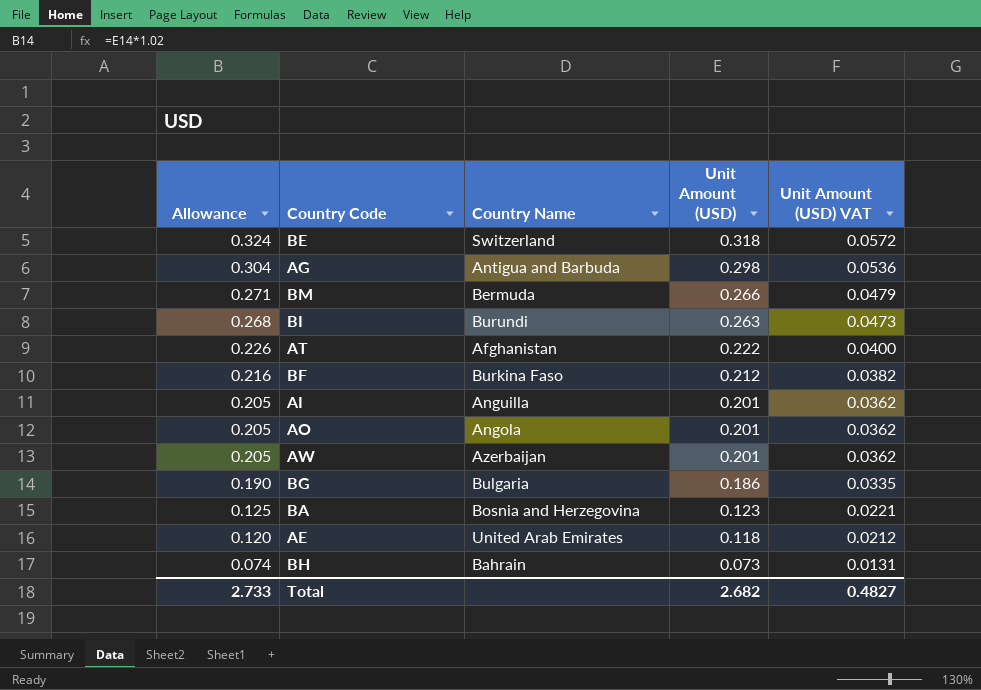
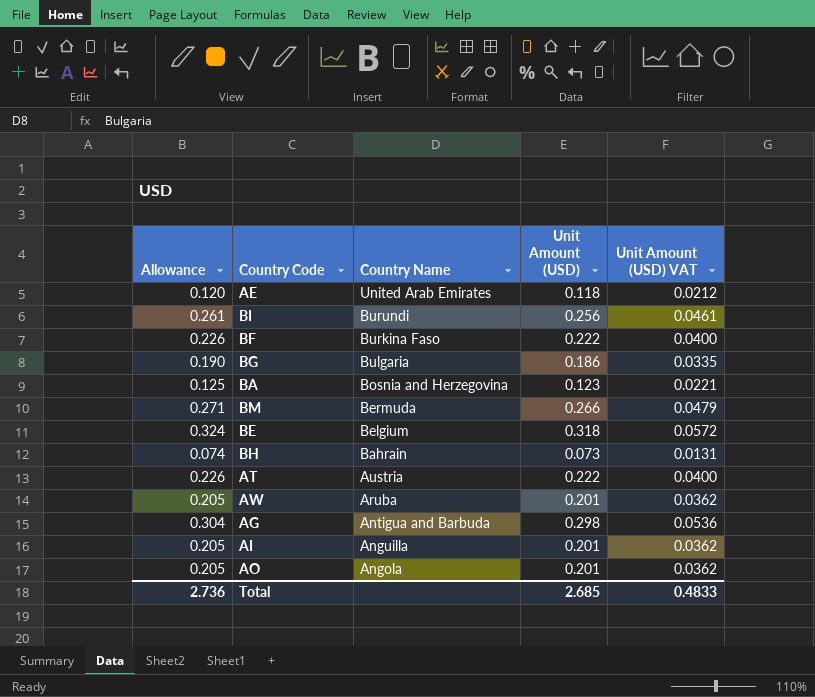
row order: Allowance descending -> Country Name descending
BI | Allowance: 0.268 -> 0.261
BI | Unit Amount (USD): 0.263 -> 0.256
BI | Unit Amount (USD) VAT: 0.0473 -> 0.0461
BF | Allowance: 0.216 -> 0.226
BF | Unit Amount (USD): 0.212 -> 0.222
BF | Unit Amount (USD) VAT: 0.0382 -> 0.0400
BE | Country Name: Switzerland -> Belgium
AT | Country Name: Afghanistan -> Austria
AW | Country Name: Azerbaijan -> Aruba
Total | Allowance: 2.733 -> 2.736
Total | Unit Amount (USD): 2.682 -> 2.685
Total | Unit Amount (USD) VAT: 0.4827 -> 0.4833

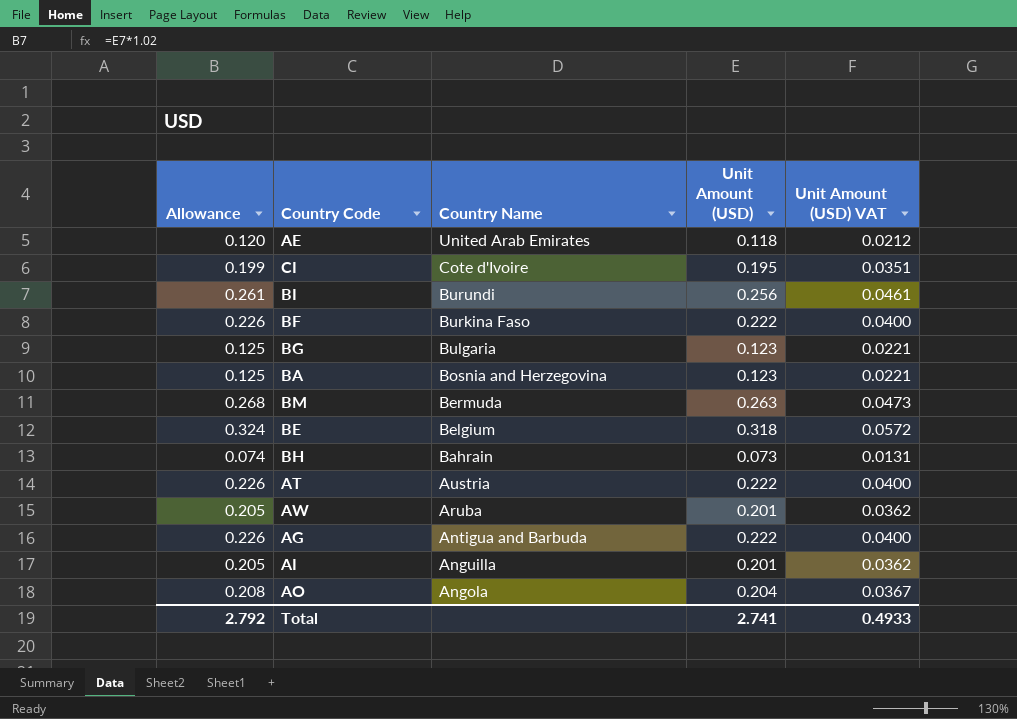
row CI: none -> 0.199 | Cote d'Ivoire | 0.195 | 0.0351
BG | Allowance: 0.190 -> 0.125
BG | Unit Amount (USD): 0.186 -> 0.123
BG | Unit Amount (USD) VAT: 0.0335 -> 0.0221
BM | Allowance: 0.271 -> 0.268
BM | Unit Amount (USD): 0.266 -> 0.263
BM | Unit Amount (USD) VAT: 0.0479 -> 0.0473
AG | Allowance: 0.304 -> 0.226
AG | Unit Amount (USD): 0.298 -> 0.222
AG | Unit Amount (USD) VAT: 0.0536 -> 0.0400
AO | Allowance: 0.205 -> 0.208
AO | Unit Amount (USD): 0.201 -> 0.204
AO | Unit Amount (USD) VAT: 0.0362 -> 0.0367
Total | Allowance: 2.736 -> 2.792
Total | Unit Amount (USD): 2.685 -> 2.741
Total | Unit Amount (USD) VAT: 0.4833 -> 0.4933

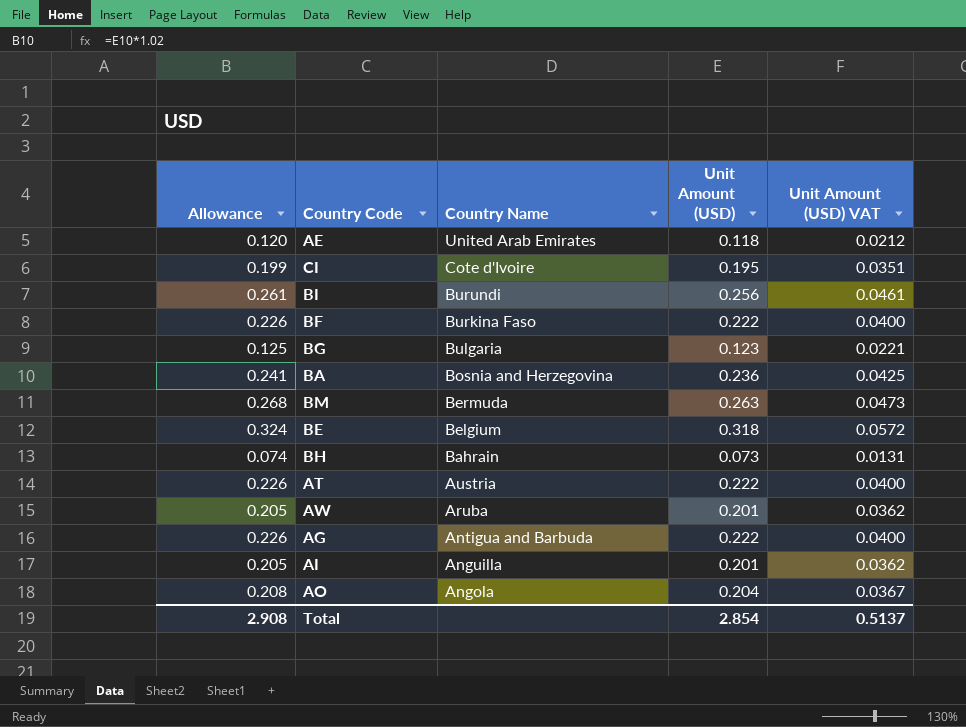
BA | Allowance: 0.125 -> 0.241
BA | Unit Amount (USD): 0.123 -> 0.236
BA | Unit Amount (USD) VAT: 0.0221 -> 0.0425
Total | Allowance: 2.792 -> 2.908
Total | Unit Amount (USD): 2.741 -> 2.854
Total | Unit Amount (USD) VAT: 0.4933 -> 0.5137

